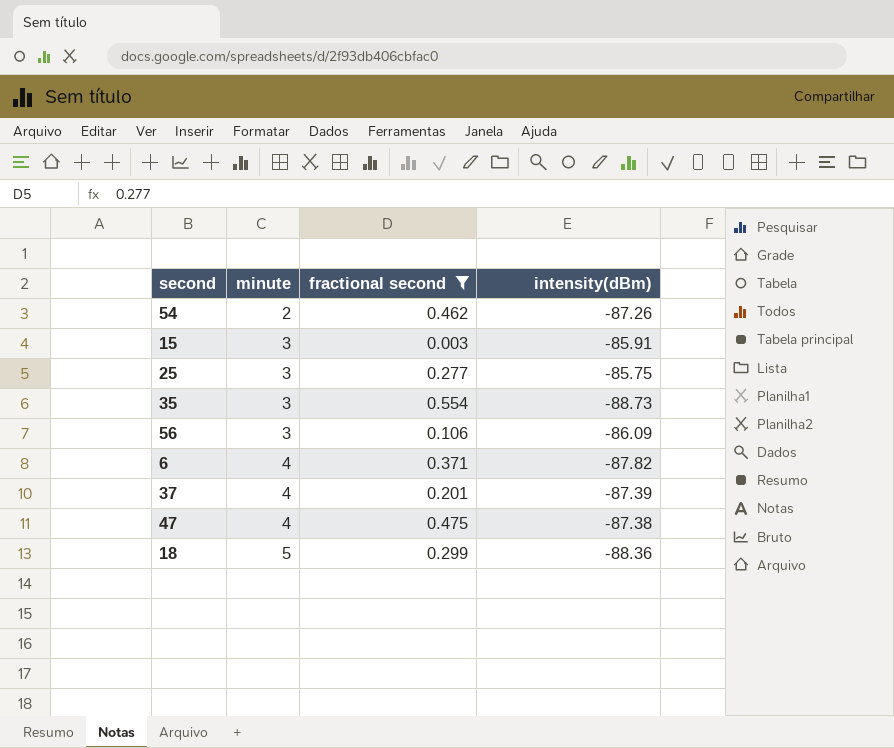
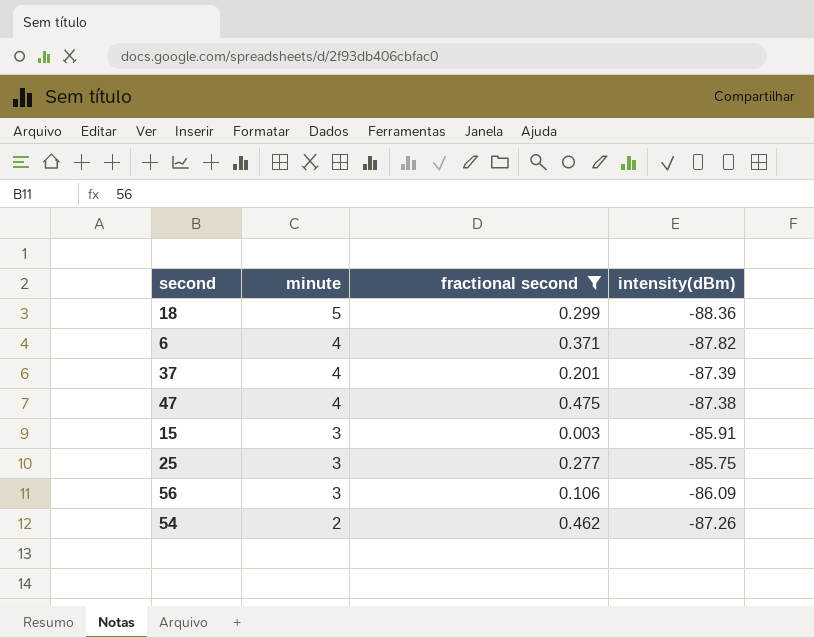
row order: minute ascending -> minute descending
row 35: 3 | 0.554 | -88.73 -> none

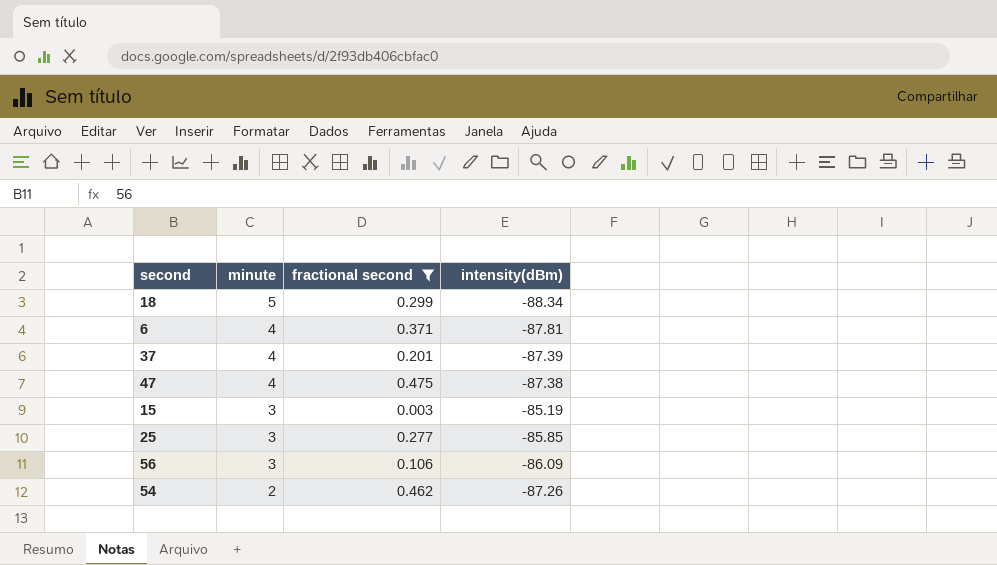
18 | intensity(dBm): -88.36 -> -88.34
6 | intensity(dBm): -87.82 -> -87.81
15 | intensity(dBm): -85.91 -> -85.19
25 | intensity(dBm): -85.75 -> -85.85

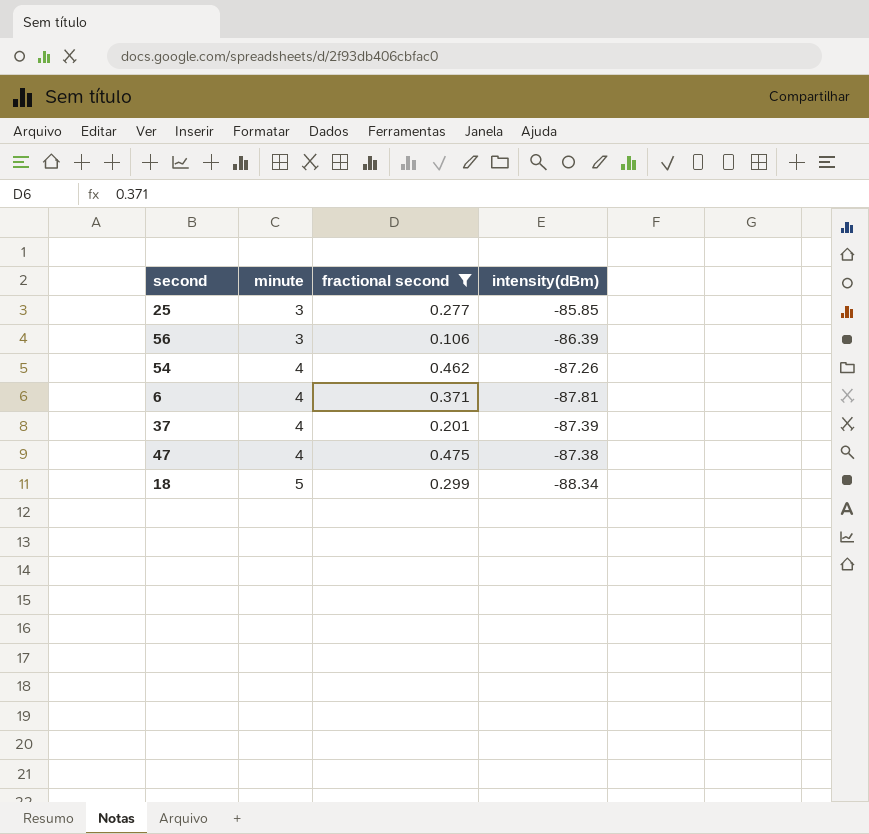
row order: minute descending -> minute ascending
row 15: 3 | 0.003 | -85.19 -> none
56 | intensity(dBm): -86.09 -> -86.39
54 | minute: 2 -> 4

